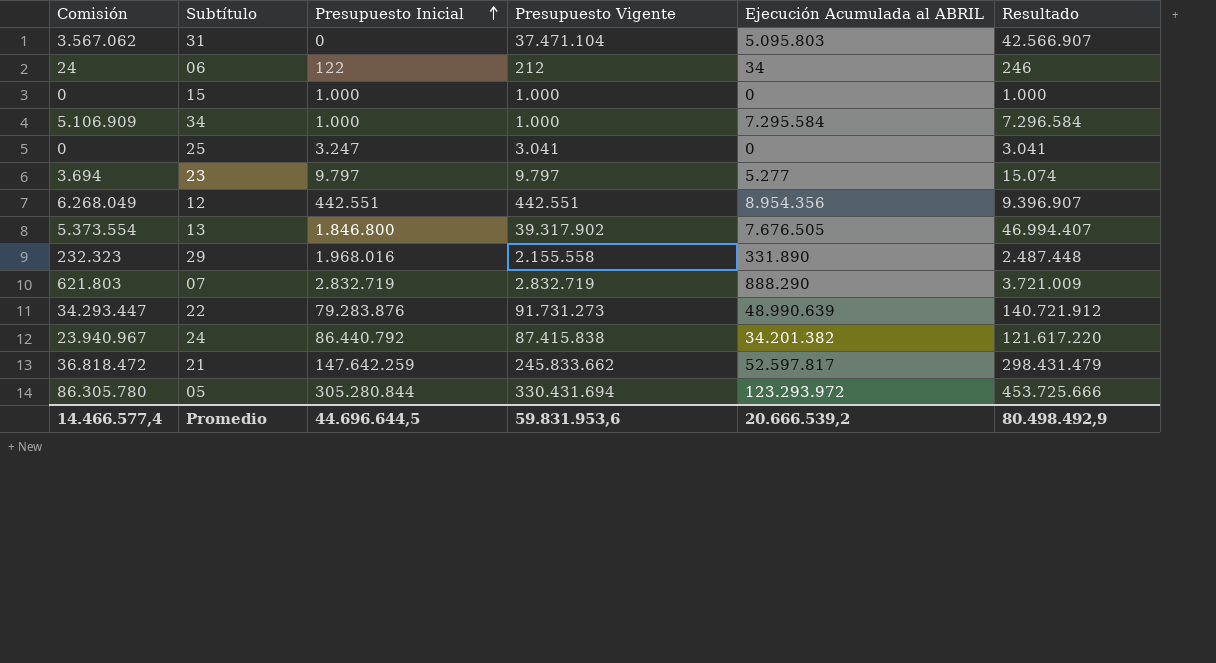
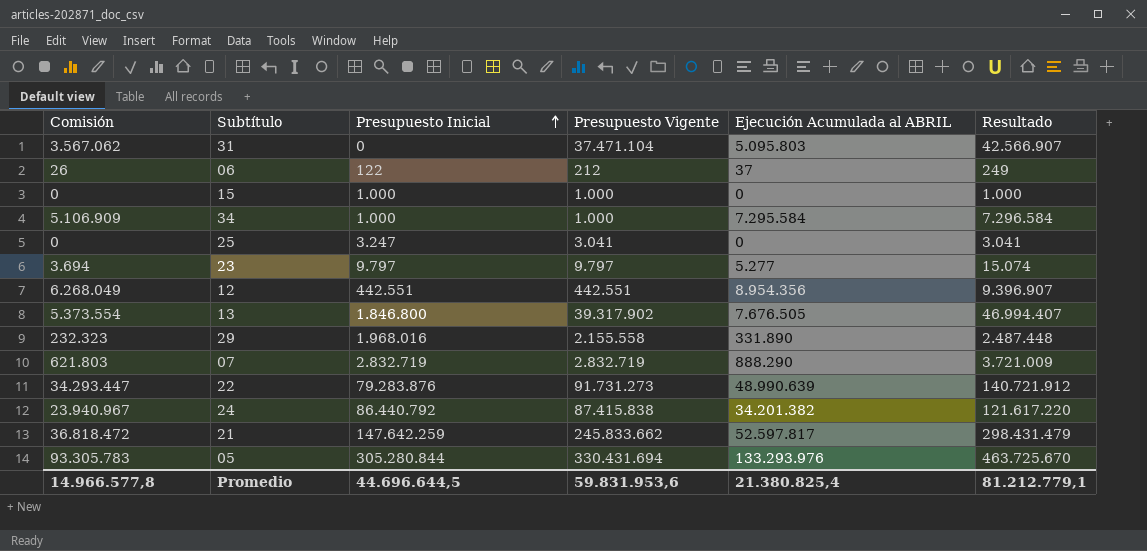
06 | Comisión: 24 -> 26
06 | Ejecución Acumulada al ABRIL: 34 -> 37
06 | Resultado: 246 -> 249
05 | Comisión: 86.305.780 -> 93.305.783
05 | Ejecución Acumulada al ABRIL: 123.293.972 -> 133.293.976
05 | Resultado: 453.725.666 -> 463.725.670
Promedio | Comisión: 14.466.577,4 -> 14.966.577,8
Promedio | Ejecución Acumulada al ABRIL: 20.666.539,2 -> 21.380.825,4
Promedio | Resultado: 80.498.492,9 -> 81.212.779,1

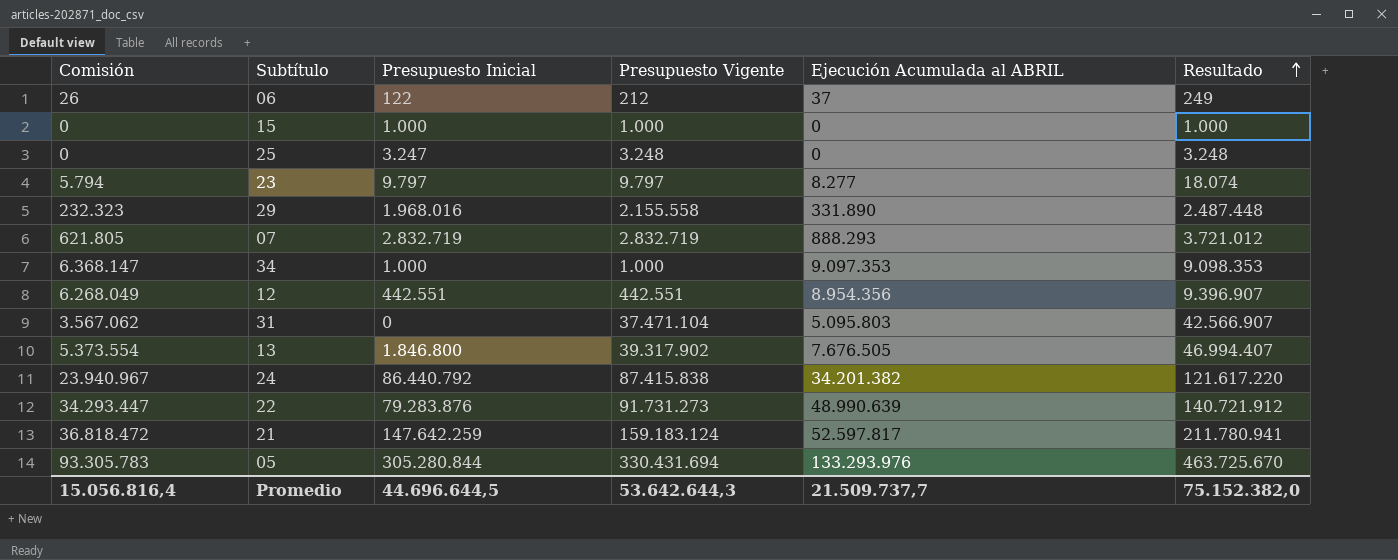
row order: Presupuesto Inicial ascending -> Resultado ascending
25 | Presupuesto Vigente: 3.041 -> 3.248
25 | Resultado: 3.041 -> 3.248
23 | Comisión: 3.694 -> 5.794
23 | Ejecución Acumulada al ABRIL: 5.277 -> 8.277
23 | Resultado: 15.074 -> 18.074
07 | Comisión: 621.803 -> 621.805
07 | Ejecución Acumulada al ABRIL: 888.290 -> 888.293
07 | Resultado: 3.721.009 -> 3.721.012
34 | Comisión: 5.106.909 -> 6.368.147
34 | Ejecución Acumulada al ABRIL: 7.295.584 -> 9.097.353
34 | Resultado: 7.296.584 -> 9.098.353
21 | Presupuesto Vigente: 245.833.662 -> 159.183.124
21 | Resultado: 298.431.479 -> 211.780.941
Promedio | Comisión: 14.966.577,8 -> 15.056.816,4
Promedio | Presupuesto Vigente: 59.831.953,6 -> 53.642.644,3
Promedio | Ejecución Acumulada al ABRIL: 21.380.825,4 -> 21.509.737,7
Promedio | Resultado: 81.212.779,1 -> 75.152.382,0

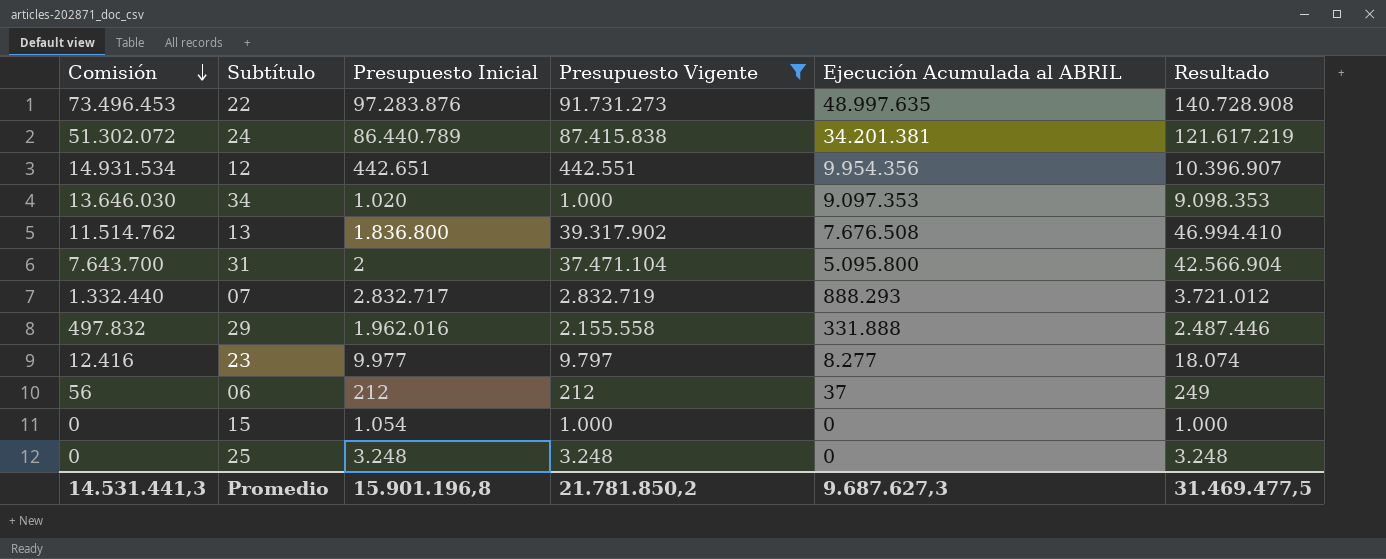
filter: none -> Presupuesto Vigente <= 91.731.273
row order: Resultado ascending -> Comisión descending
column Comisión | formula: [Ejecución Acumulada al ABRIL] * 0,7 -> [Ejecución Acumulada al ABRIL] * 1,5
22 | Presupuesto Inicial: 79.283.876 -> 97.283.876
22 | Ejecución Acumulada al ABRIL: 48.990.639 -> 48.997.635
22 | Resultado: 140.721.912 -> 140.728.908
24 | Presupuesto Inicial: 86.440.792 -> 86.440.789
24 | Ejecución Acumulada al ABRIL: 34.201.382 -> 34.201.381
24 | Resultado: 121.617.220 -> 121.617.219
12 | Presupuesto Inicial: 442.551 -> 442.651
12 | Ejecución Acumulada al ABRIL: 8.954.356 -> 9.954.356
12 | Resultado: 9.396.907 -> 10.396.907
34 | Presupuesto Inicial: 1.000 -> 1.020
13 | Presupuesto Inicial: 1.846.800 -> 1.836.800
13 | Ejecución Acumulada al ABRIL: 7.676.505 -> 7.676.508
13 | Resultado: 46.994.407 -> 46.994.410
31 | Presupuesto Inicial: 0 -> 2
31 | Ejecución Acumulada al ABRIL: 5.095.803 -> 5.095.800
31 | Resultado: 42.566.907 -> 42.566.904
07 | Presupuesto Inicial: 2.832.719 -> 2.832.717
29 | Presupuesto Inicial: 1.968.016 -> 1.962.016
29 | Ejecución Acumulada al ABRIL: 331.890 -> 331.888
29 | Resultado: 2.487.448 -> 2.487.446
23 | Presupuesto Inicial: 9.797 -> 9.977
06 | Presupuesto Inicial: 122 -> 212
15 | Presupuesto Inicial: 1.000 -> 1.054
25 | Presupuesto Inicial: 3.247 -> 3.248
Promedio | Comisión: 15.056.816,4 -> 14.531.441,3
Promedio | Presupuesto Inicial: 44.696.644,5 -> 15.901.196,8
Promedio | Presupuesto Vigente: 53.642.644,3 -> 21.781.850,2
Promedio | Ejecución Acumulada al ABRIL: 21.509.737,7 -> 9.687.627,3
Promedio | Resultado: 75.152.382,0 -> 31.469.477,5

